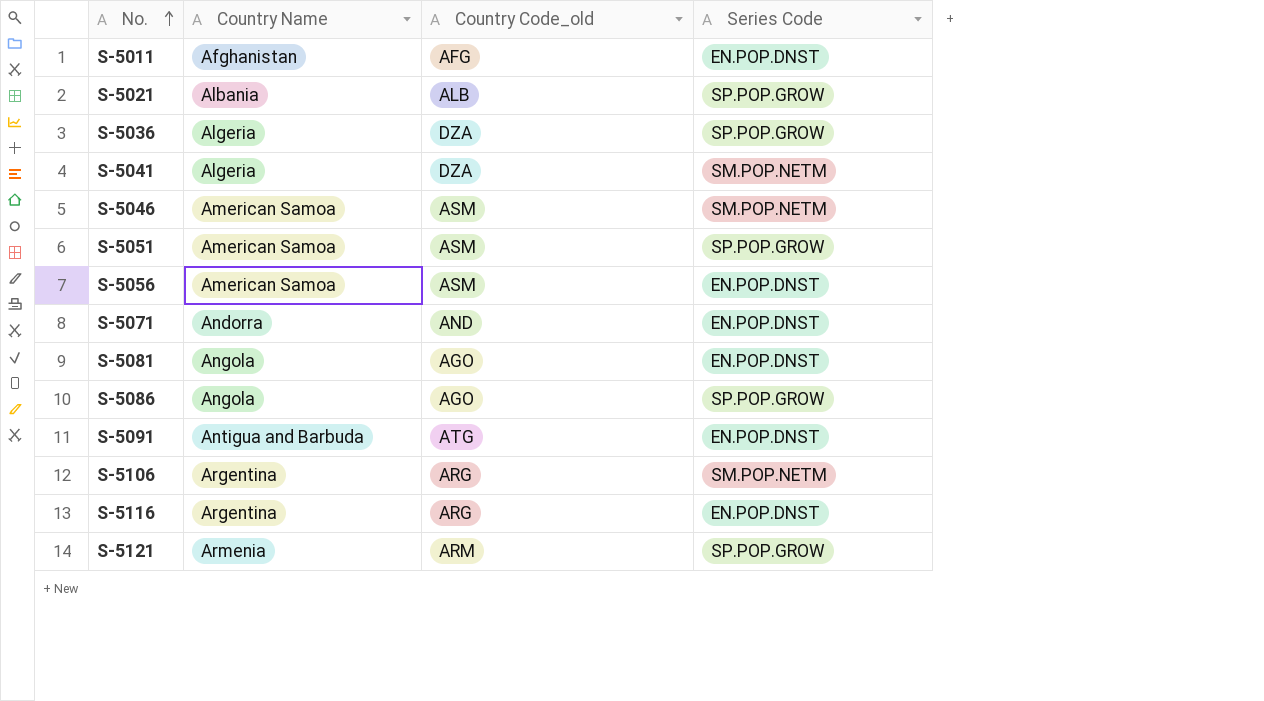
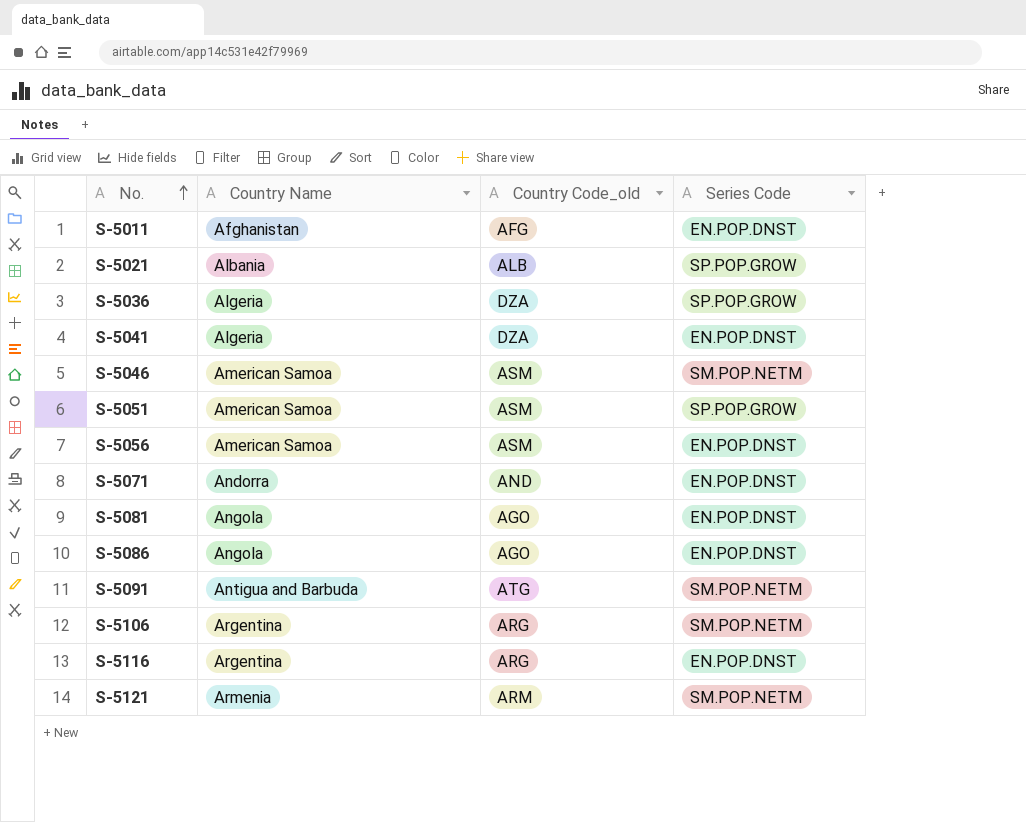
S-5041 | Series Code: SM.POP.NETM -> EN.POP.DNST
S-5086 | Series Code: SP.POP.GROW -> EN.POP.DNST
S-5091 | Series Code: EN.POP.DNST -> SM.POP.NETM
S-5121 | Series Code: SP.POP.GROW -> SM.POP.NETM

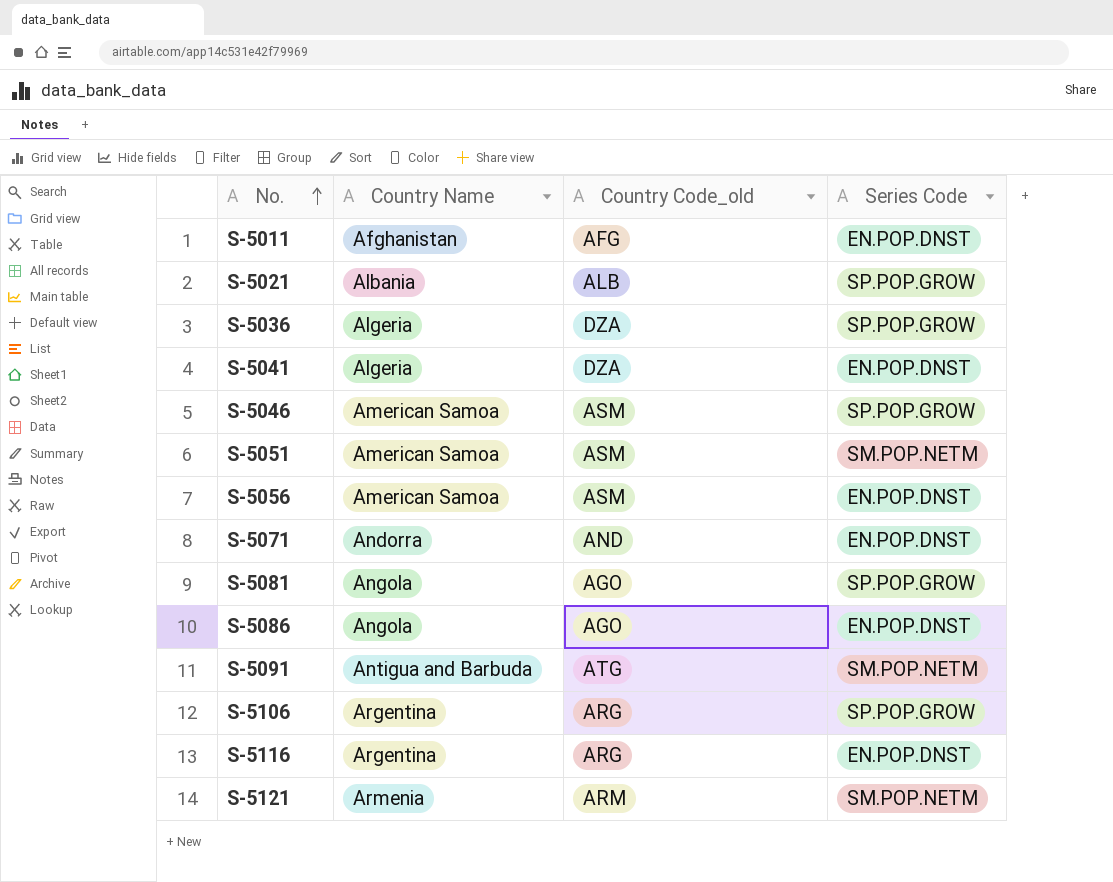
S-5046 | Series Code: SM.POP.NETM -> SP.POP.GROW
S-5051 | Series Code: SP.POP.GROW -> SM.POP.NETM
S-5081 | Series Code: EN.POP.DNST -> SP.POP.GROW
S-5106 | Series Code: SM.POP.NETM -> SP.POP.GROW

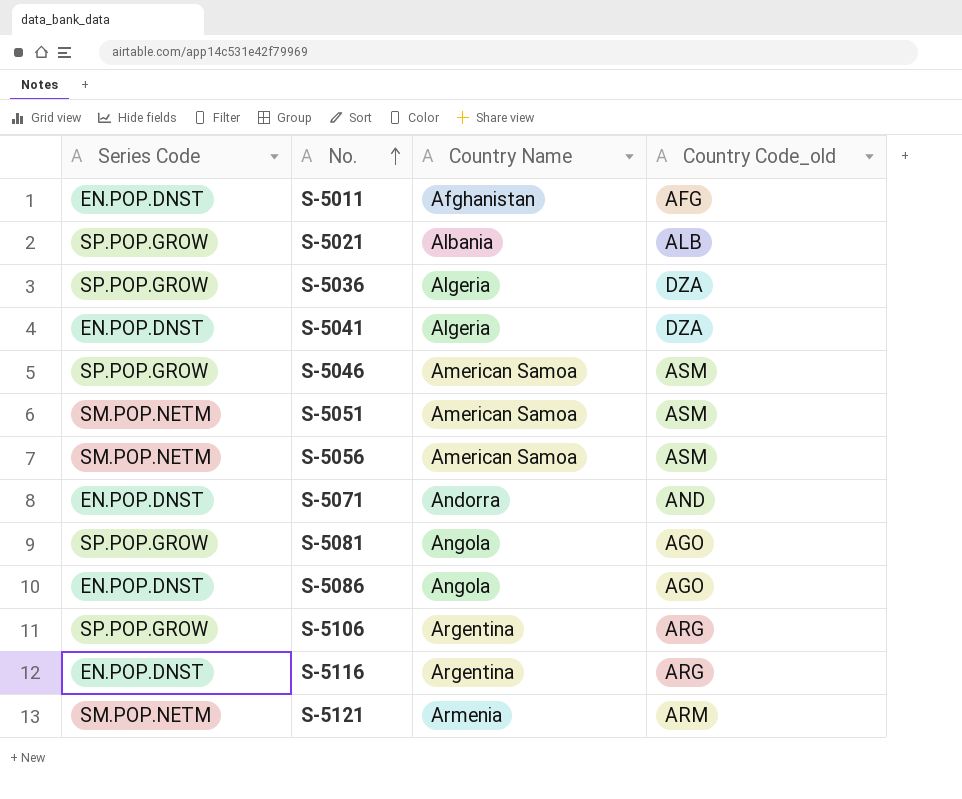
column Series Code | position: 4 -> 1
row S-5091: Antigua and Barbuda | ATG | SM.POP.NETM -> none
S-5056 | Series Code: EN.POP.DNST -> SM.POP.NETM

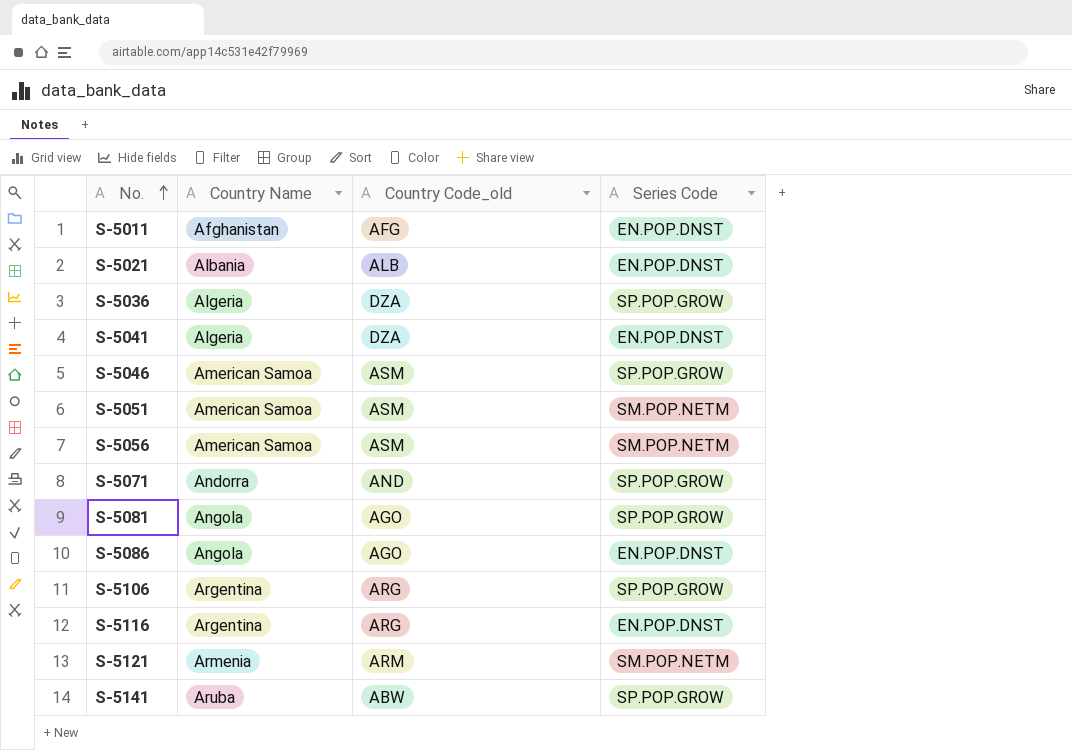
column Series Code | position: 1 -> 4
S-5021 | Series Code: SP.POP.GROW -> EN.POP.DNST
S-5071 | Series Code: EN.POP.DNST -> SP.POP.GROW
row S-5141: none -> Aruba | ABW | SP.POP.GROW

